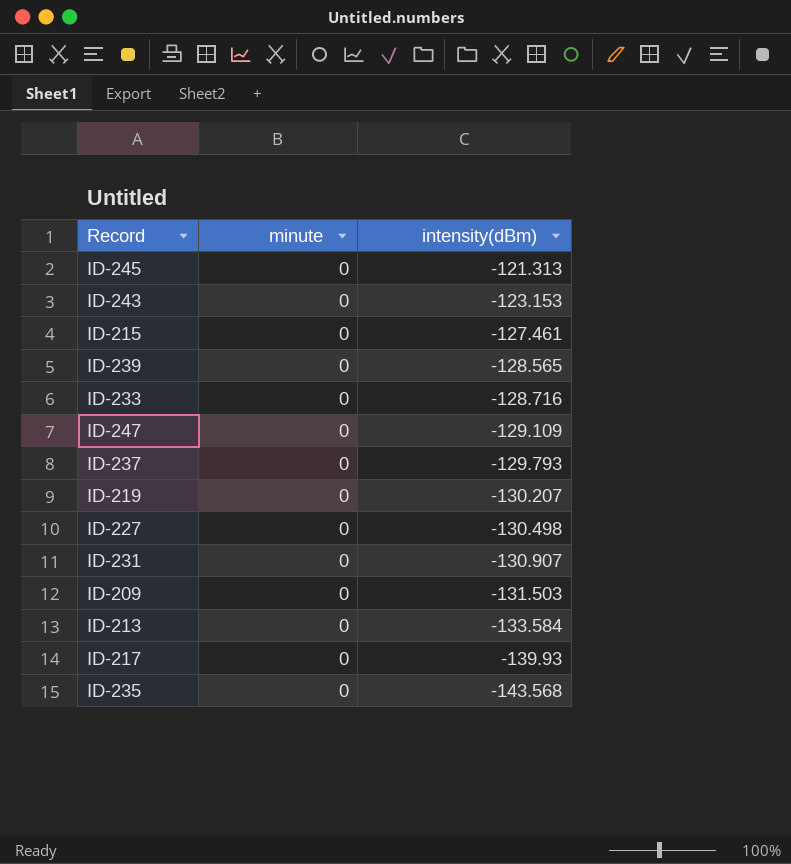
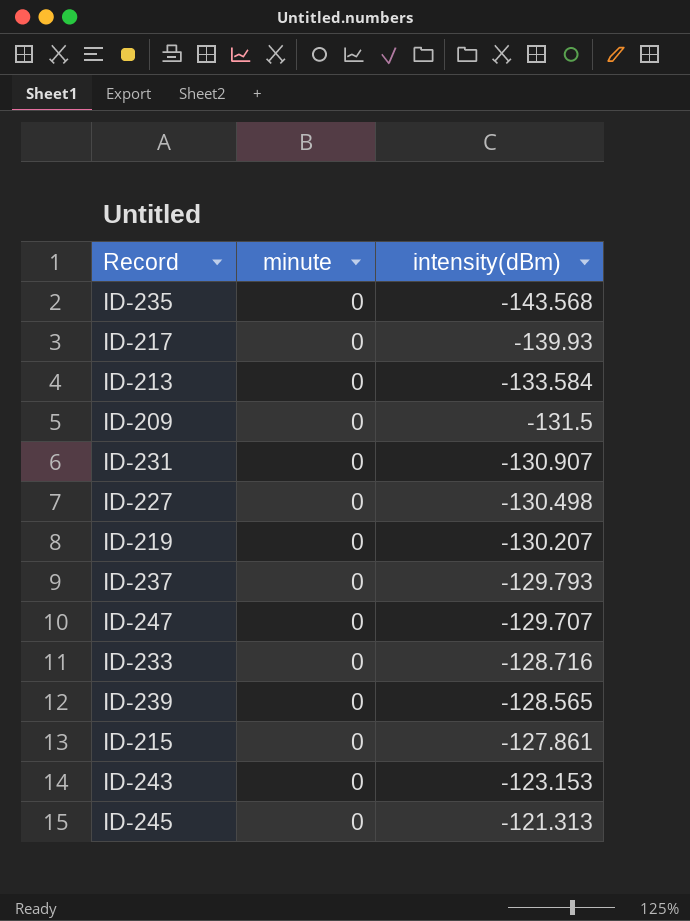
row order: intensity(dBm) descending -> intensity(dBm) ascending
ID-209 | intensity(dBm): -131.503 -> -131.5
ID-247 | intensity(dBm): -129.109 -> -129.707
ID-215 | intensity(dBm): -127.461 -> -127.861

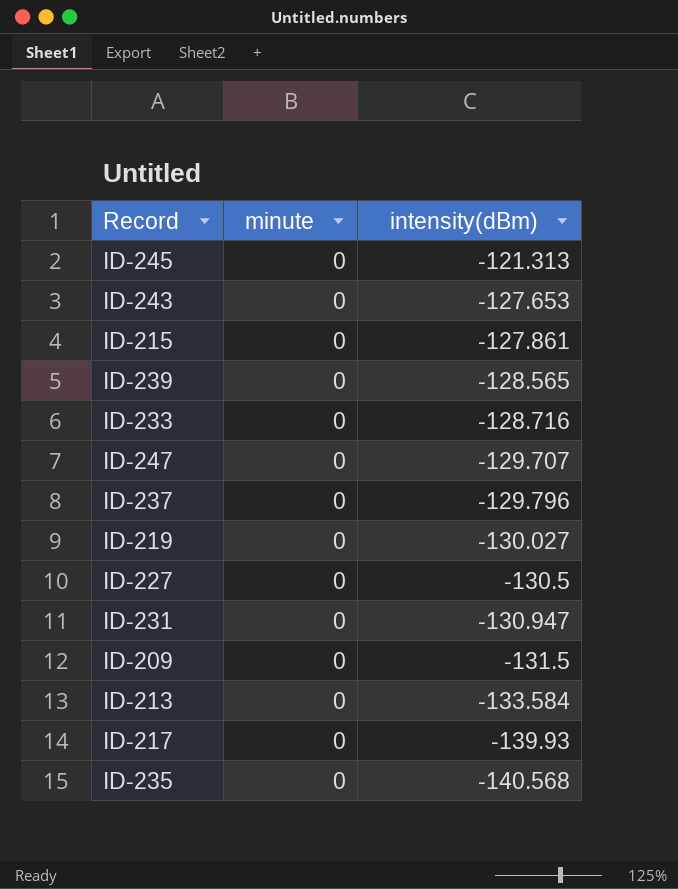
row order: intensity(dBm) ascending -> intensity(dBm) descending
ID-243 | intensity(dBm): -123.153 -> -127.653
ID-237 | intensity(dBm): -129.793 -> -129.796
ID-219 | intensity(dBm): -130.207 -> -130.027
ID-227 | intensity(dBm): -130.498 -> -130.5
ID-231 | intensity(dBm): -130.907 -> -130.947
ID-235 | intensity(dBm): -143.568 -> -140.568

